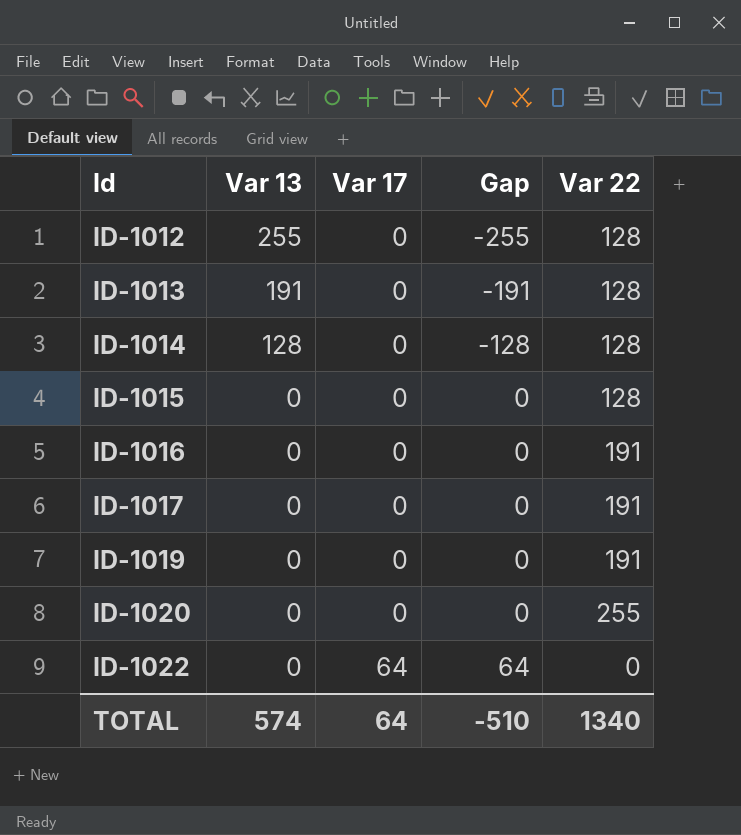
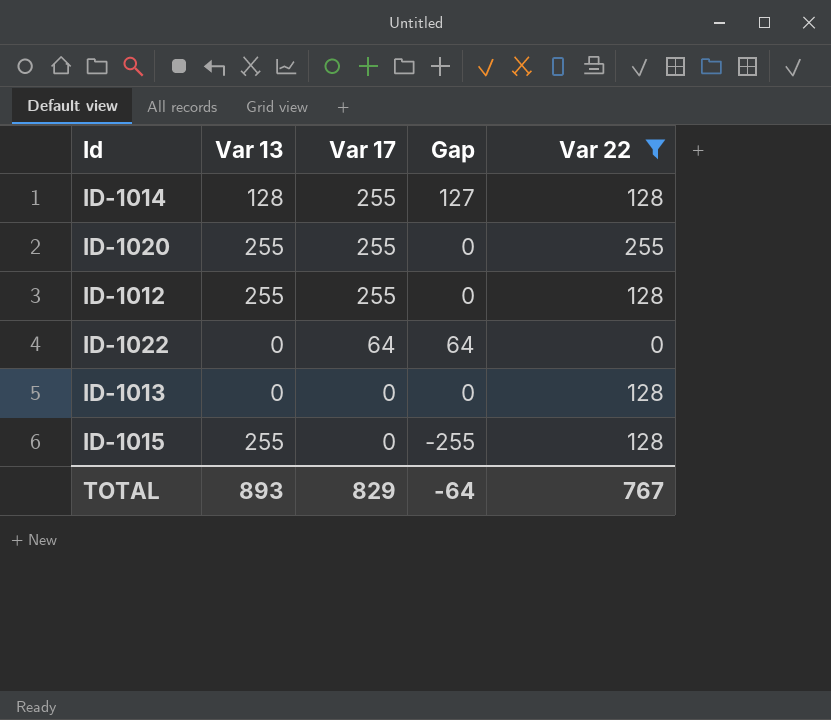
filter: none -> Var 22 != 191
row order: Id ascending -> Var 17 descending
ID-1014 | Var 17: 0 -> 255
ID-1014 | Gap: -128 -> 127
ID-1020 | Var 13: 0 -> 255
ID-1020 | Var 17: 0 -> 255
ID-1012 | Var 17: 0 -> 255
ID-1012 | Gap: -255 -> 0
ID-1013 | Var 13: 191 -> 0
ID-1013 | Gap: -191 -> 0
ID-1015 | Var 13: 0 -> 255
ID-1015 | Gap: 0 -> -255
TOTAL | Var 13: 574 -> 893
TOTAL | Var 17: 64 -> 829
TOTAL | Gap: -510 -> -64
TOTAL | Var 22: 1340 -> 767

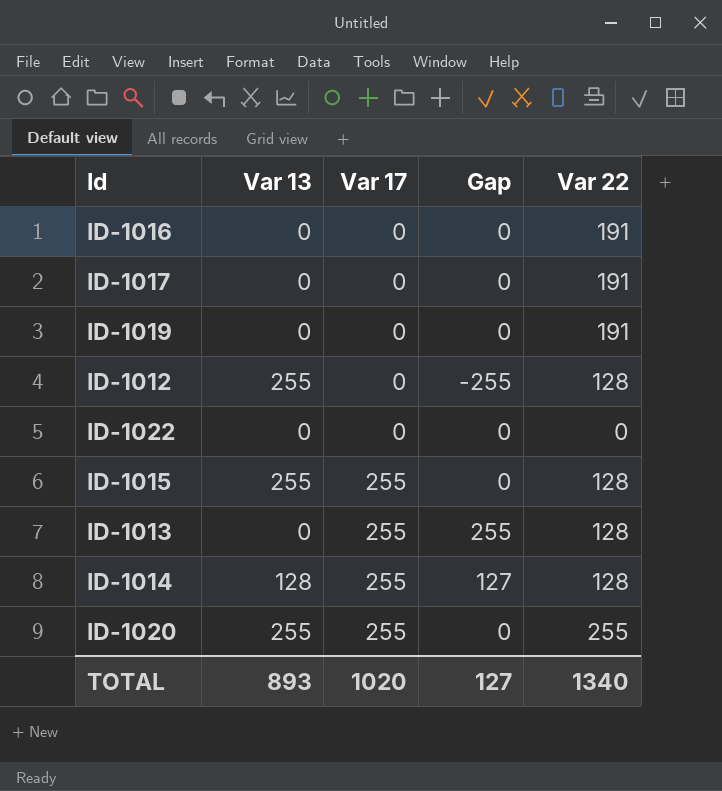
filter: Var 22 != 191 -> none
row order: Var 17 descending -> Var 17 ascending
ID-1012 | Var 17: 255 -> 0
ID-1012 | Gap: 0 -> -255
ID-1022 | Var 17: 64 -> 0
ID-1022 | Gap: 64 -> 0
ID-1015 | Var 17: 0 -> 255
ID-1015 | Gap: -255 -> 0
ID-1013 | Var 17: 0 -> 255
ID-1013 | Gap: 0 -> 255
TOTAL | Var 17: 829 -> 1020
TOTAL | Gap: -64 -> 127
TOTAL | Var 22: 767 -> 1340

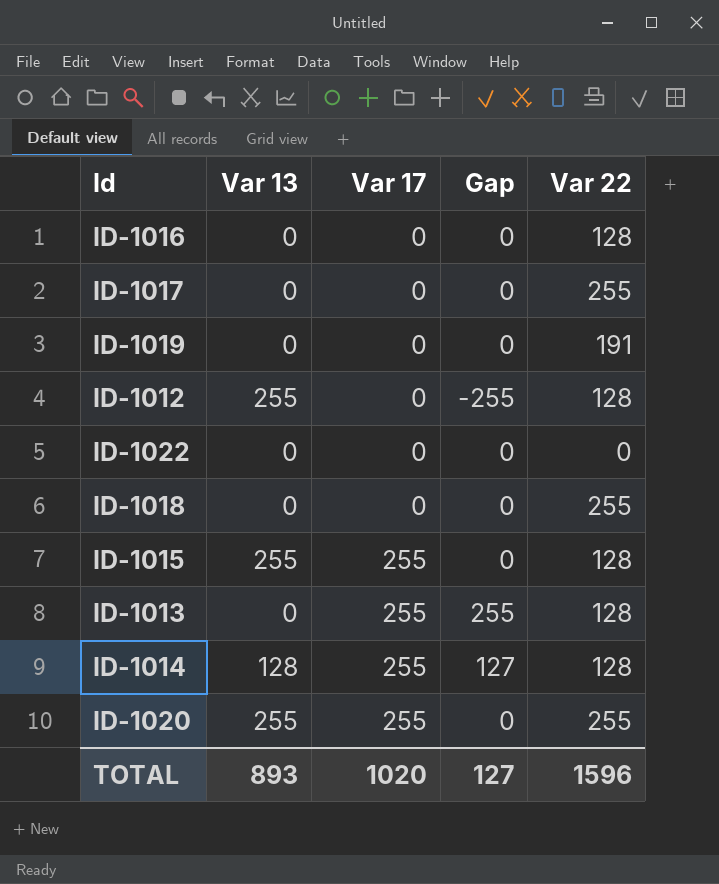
ID-1016 | Var 22: 191 -> 128
ID-1017 | Var 22: 191 -> 255
row ID-1018: none -> 0 | 0 | 0 | 255
TOTAL | Var 22: 1340 -> 1596

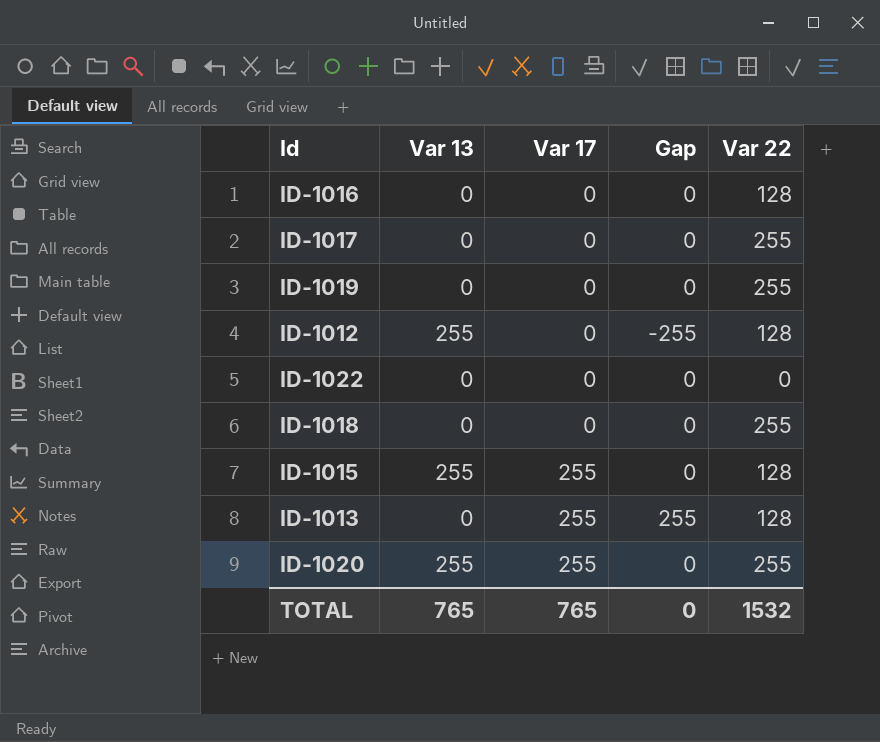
row ID-1014: 128 | 255 | 127 | 128 -> none
ID-1019 | Var 22: 191 -> 255
TOTAL | Var 13: 893 -> 765
TOTAL | Var 17: 1020 -> 765
TOTAL | Gap: 127 -> 0
TOTAL | Var 22: 1596 -> 1532

